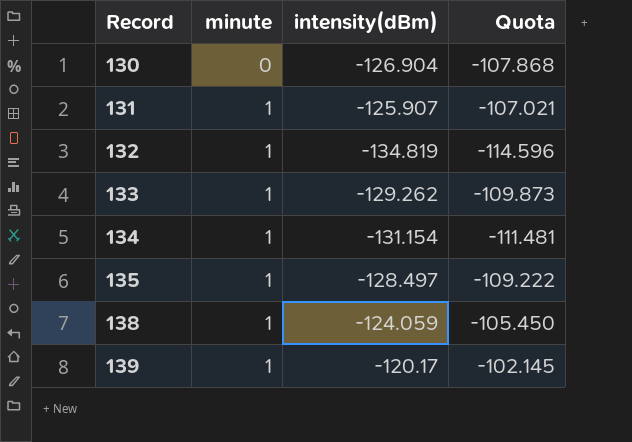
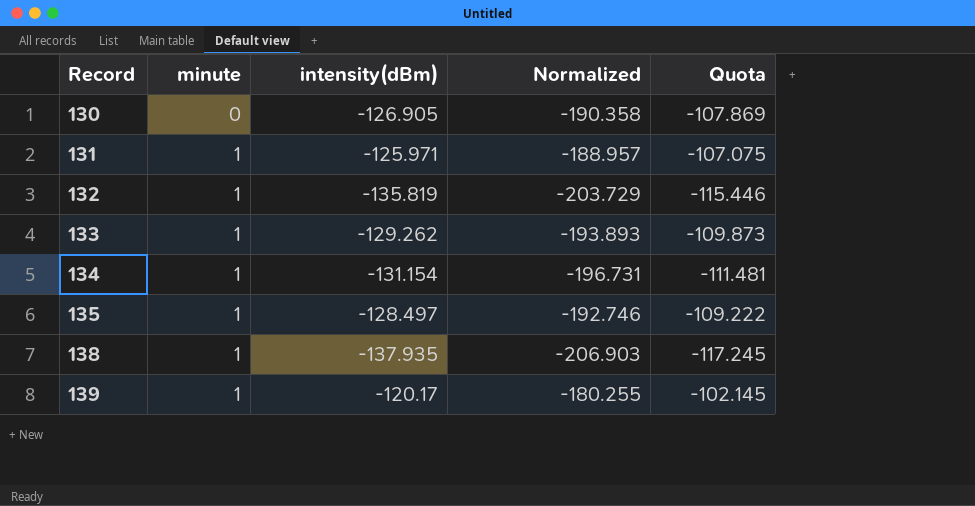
column Normalized | formula: none -> [intensity(dBm)] * 1.5
130 | intensity(dBm): -126.904 -> -126.905
130 | Quota: -107.868 -> -107.869
131 | intensity(dBm): -125.907 -> -125.971
131 | Quota: -107.021 -> -107.075
132 | intensity(dBm): -134.819 -> -135.819
132 | Quota: -114.596 -> -115.446
138 | intensity(dBm): -124.059 -> -137.935
138 | Quota: -105.450 -> -117.245

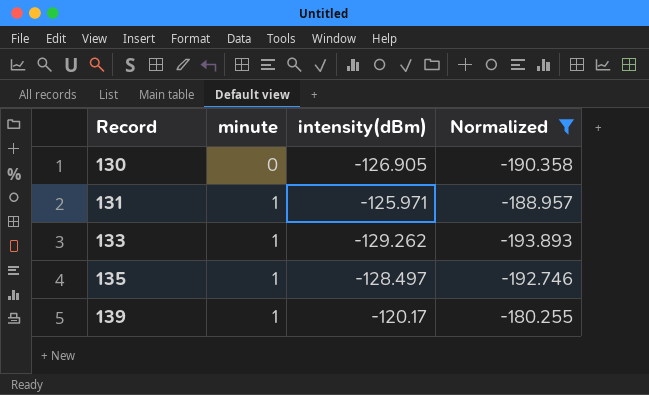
filter: none -> Normalized >= -193.893
column Quota | formula: [intensity(dBm)] * 0.85 -> none

